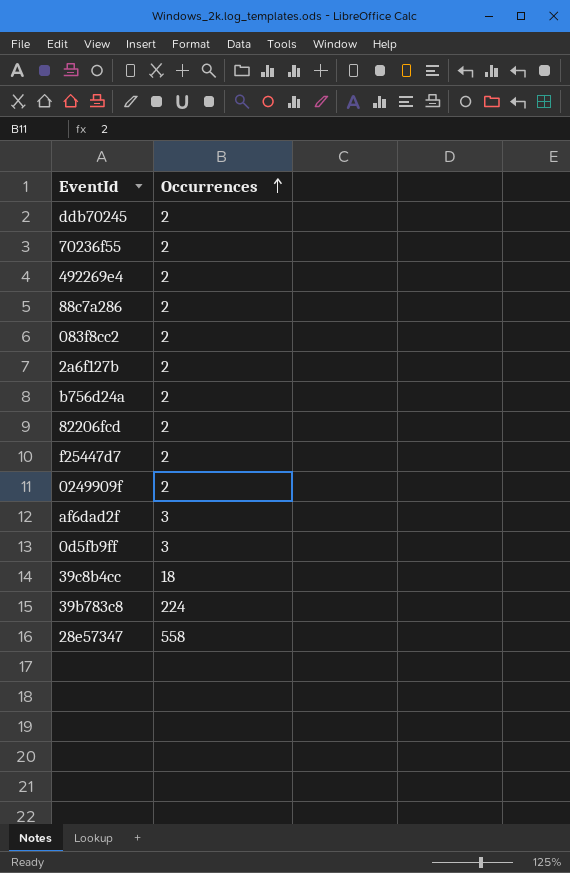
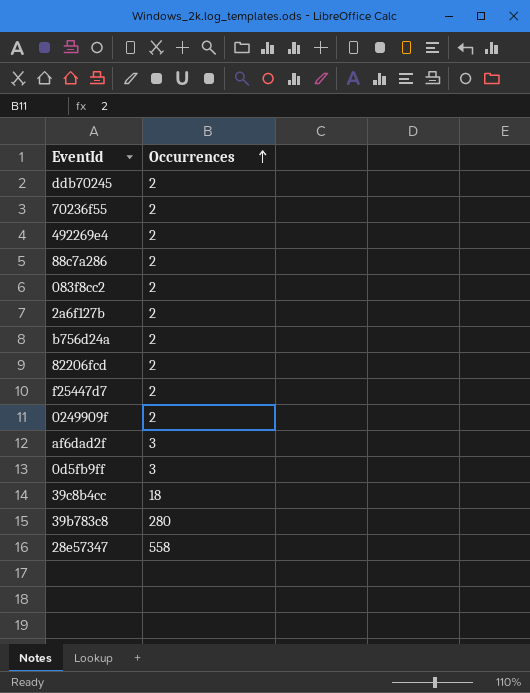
39b783c8 | Occurrences: 224 -> 280

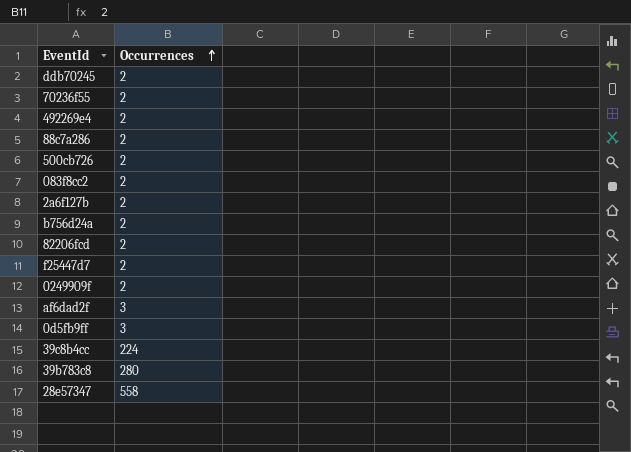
row 500cb726: none -> 2
39c8b4cc | Occurrences: 18 -> 224

